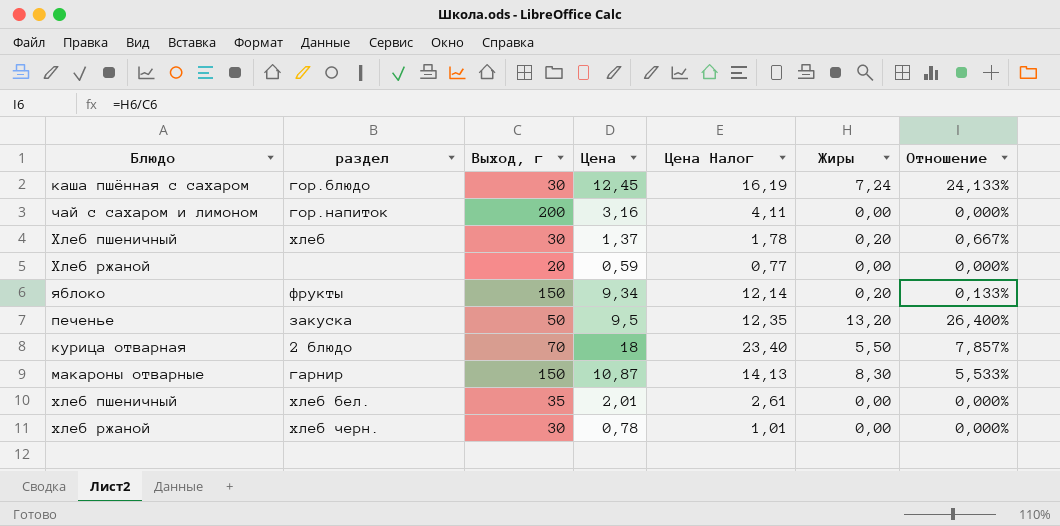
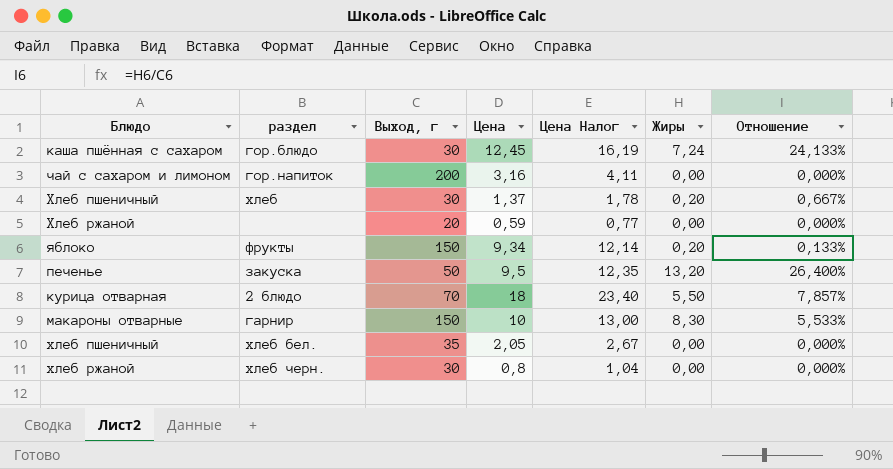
макароны отварные | Цена: 10,87 -> 10
макароны отварные | Цена Налог: 14,13 -> 13,00
хлеб пшеничный | Цена: 2,01 -> 2,05
хлеб пшеничный | Цена Налог: 2,61 -> 2,67
хлеб ржаной | Цена: 0,78 -> 0,8
хлеб ржаной | Цена Налог: 1,01 -> 1,04

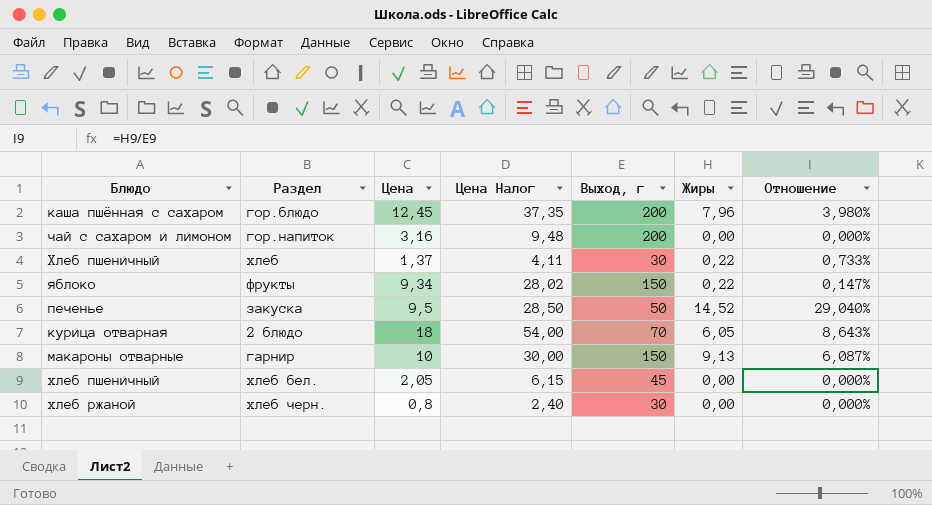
column name: раздел -> Раздел
column Цена Налог | formula: [Цена] * 1,3 -> [Цена] * 3
column Выход, г | position: 3 -> 5
row Хлеб ржаной: none | 20 | 0,59 | 0,77 | 0,00 | 0,000% -> none
каша пшённая с сахаром | Выход, г: 30 -> 200
каша пшённая с сахаром | Жиры: 7,24 -> 7,96
каша пшённая с сахаром | Отношение: 24,133% -> 3,980%
Хлеб пшеничный | Жиры: 0,20 -> 0,22
Хлеб пшеничный | Отношение: 0,667% -> 0,733%
яблоко | Жиры: 0,20 -> 0,22
яблоко | Отношение: 0,133% -> 0,147%
печенье | Жиры: 13,20 -> 14,52
печенье | Отношение: 26,400% -> 29,040%
курица отварная | Жиры: 5,50 -> 6,05
курица отварная | Отношение: 7,857% -> 8,643%
макароны отварные | Жиры: 8,30 -> 9,13
макароны отварные | Отношение: 5,533% -> 6,087%
хлеб пшеничный | Выход, г: 35 -> 45

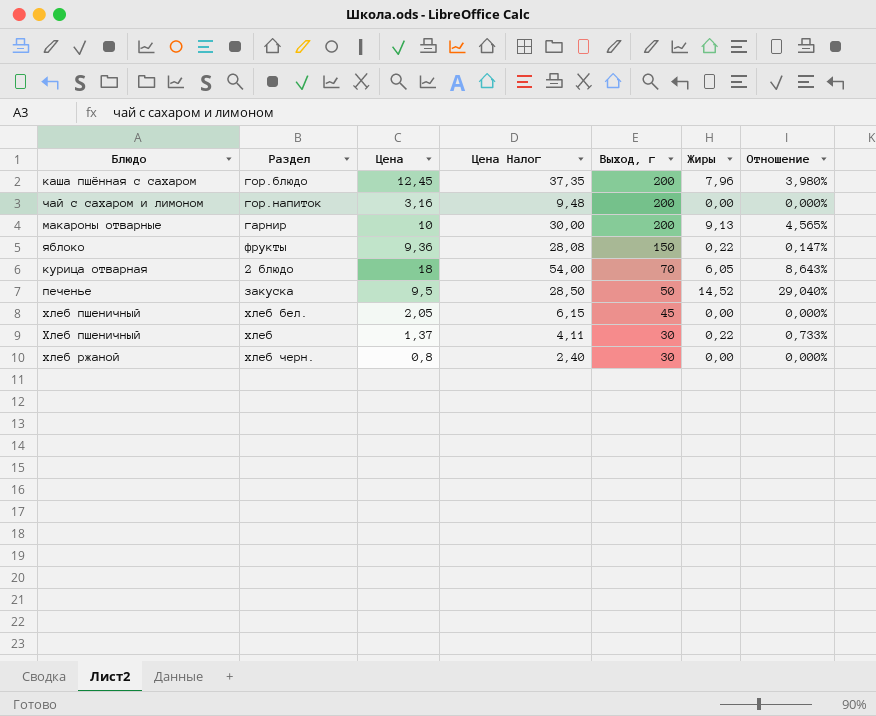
row order: none -> Выход, г descending
макароны отварные | Выход, г: 150 -> 200
макароны отварные | Отношение: 6,087% -> 4,565%
яблоко | Цена: 9,34 -> 9,36
яблоко | Цена Налог: 28,02 -> 28,08

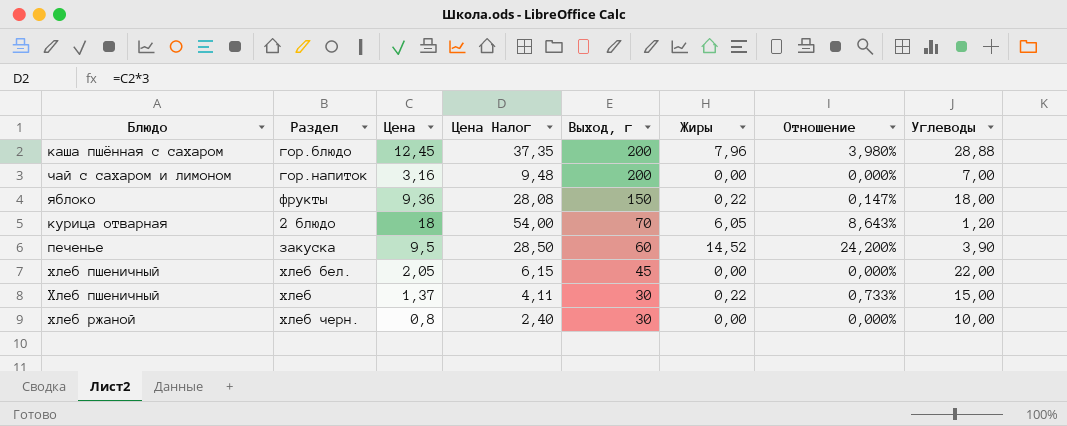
column Углеводы | position: none -> 8
row макароны отварные: гарнир | 10 | 30,00 | 200 | 9,13 | 4,565% -> none
печенье | Выход, г: 50 -> 60
печенье | Отношение: 29,040% -> 24,200%

